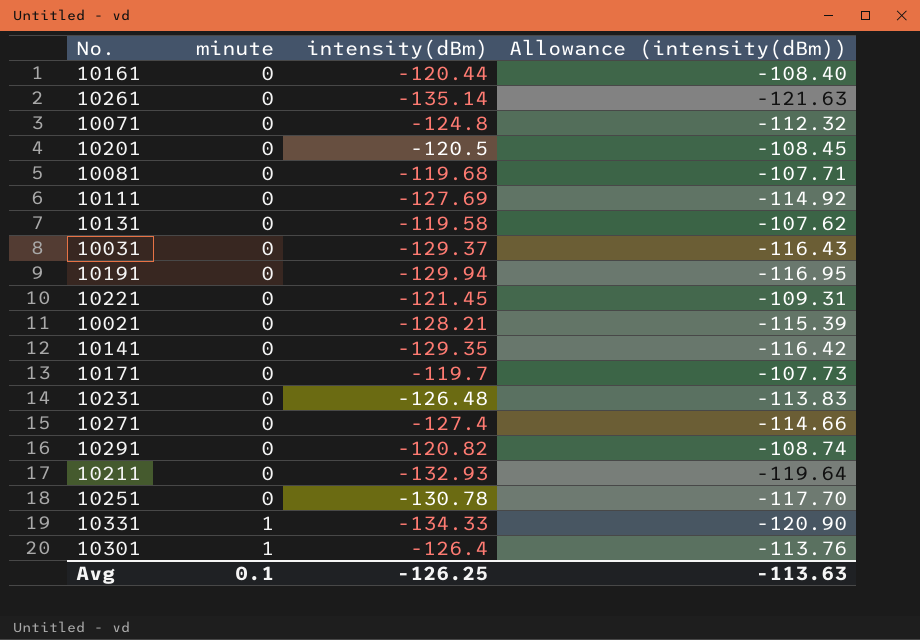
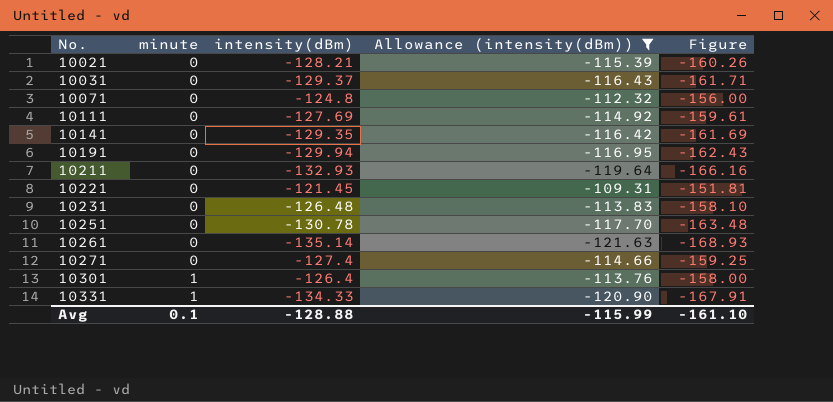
filter: none -> Allowance (intensity(dBm)) <= -109.31
row order: minute ascending -> No. ascending
column Figure | formula: none -> [intensity(dBm)] * 1.25
Avg | intensity(dBm): -126.25 -> -128.88
Avg | Allowance (intensity(dBm)): -113.63 -> -115.99

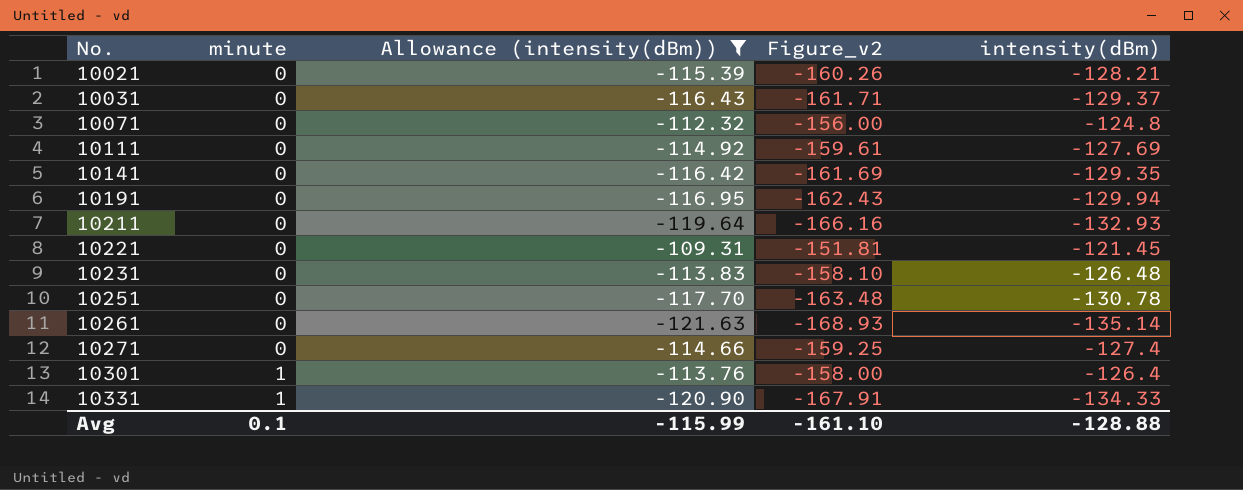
column name: Figure -> Figure_v2
column intensity(dBm) | position: 3 -> 5

